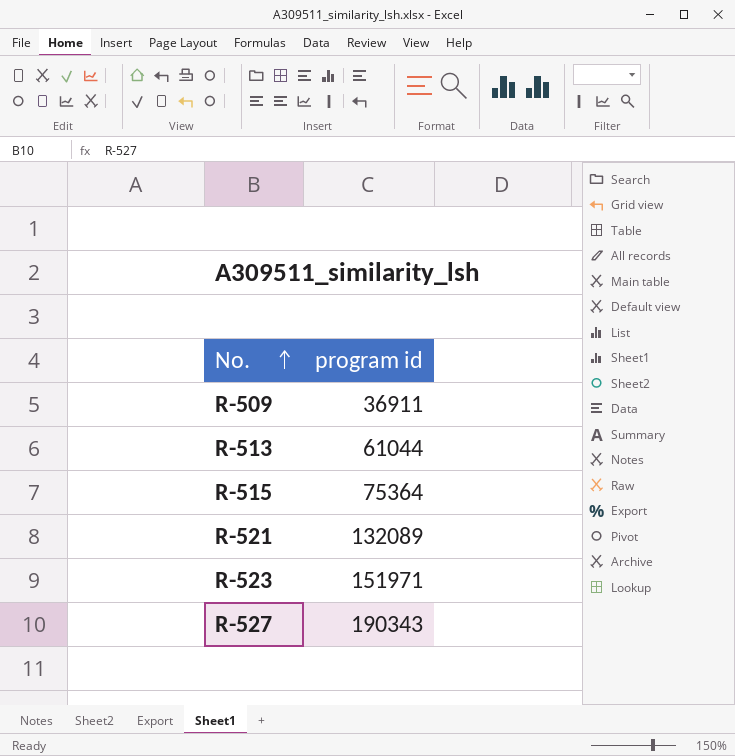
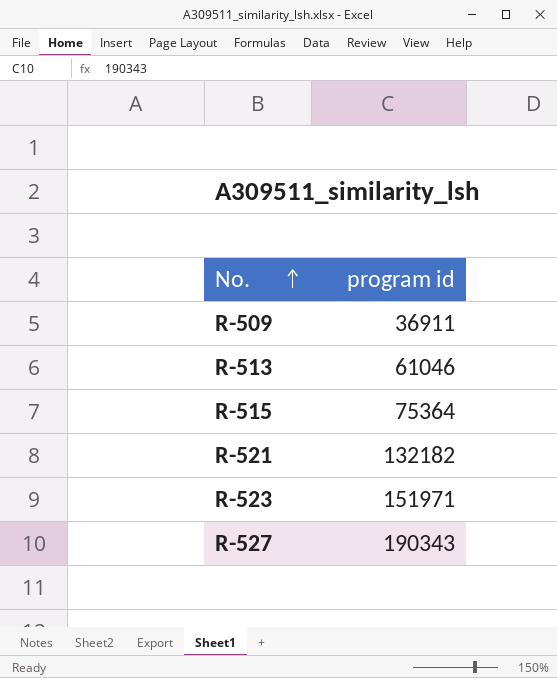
R-513 | program id: 61044 -> 61046
R-521 | program id: 132089 -> 132182

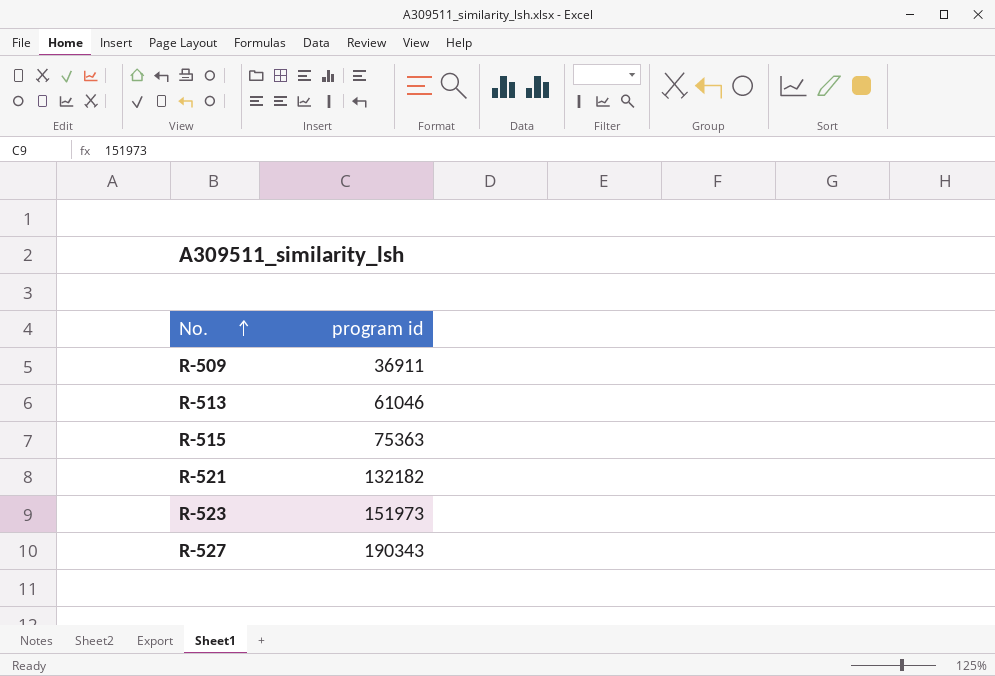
R-515 | program id: 75364 -> 75363
R-523 | program id: 151971 -> 151973

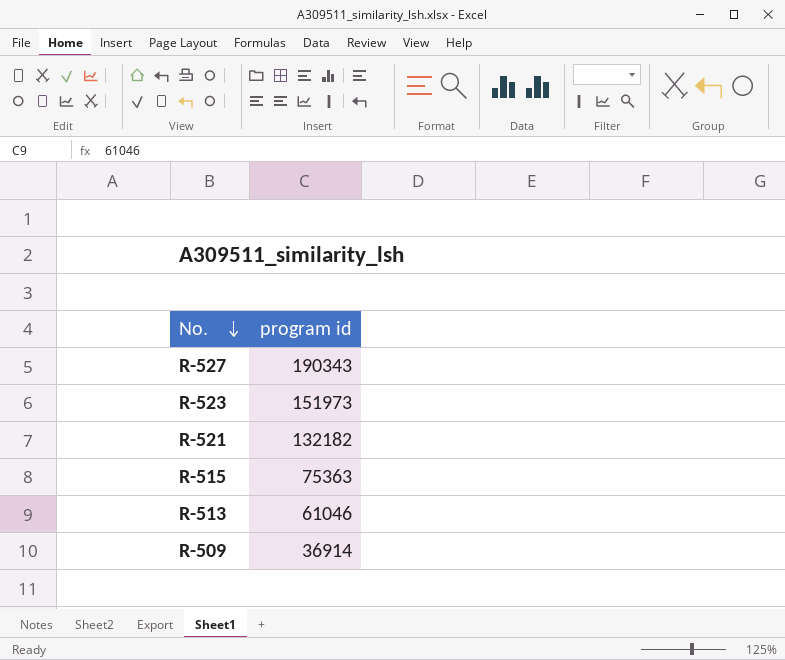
row order: No. ascending -> No. descending
R-509 | program id: 36911 -> 36914

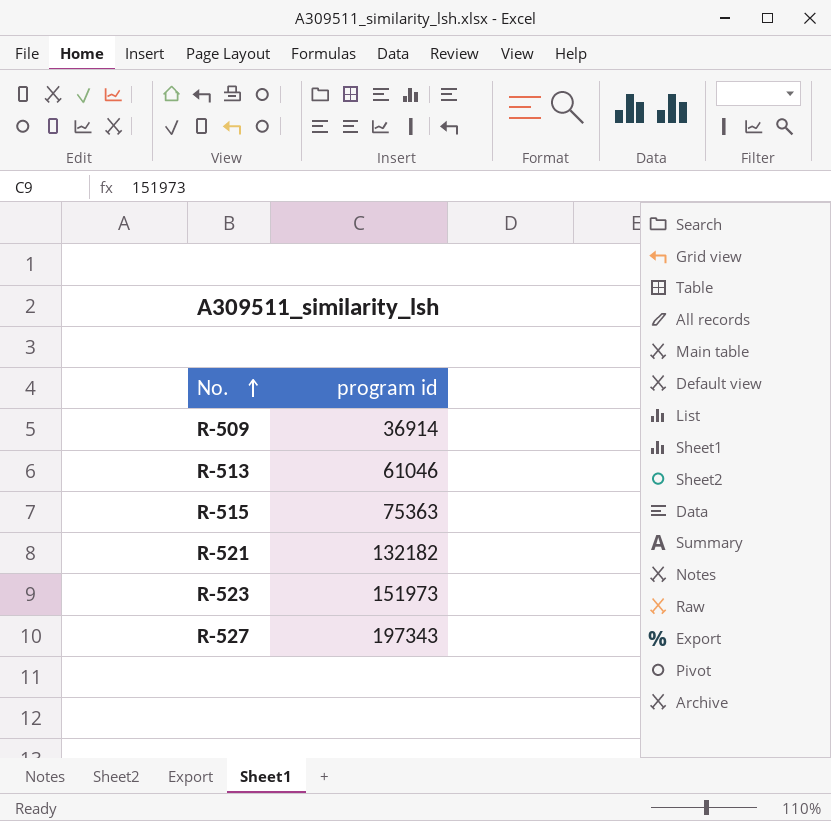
row order: No. descending -> No. ascending
R-527 | program id: 190343 -> 197343

